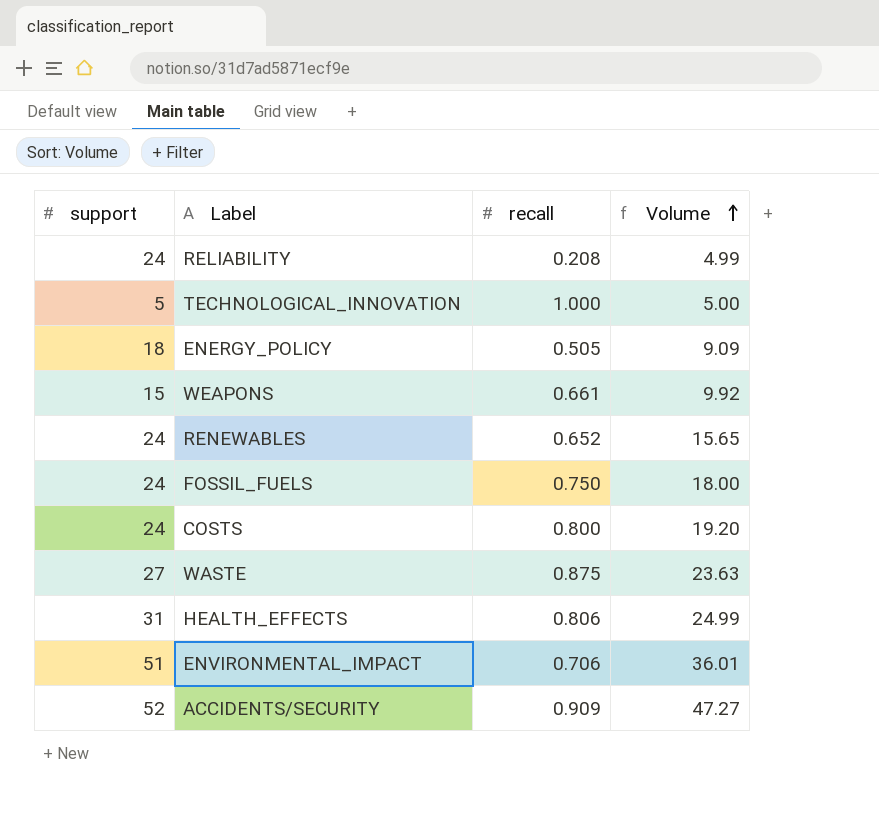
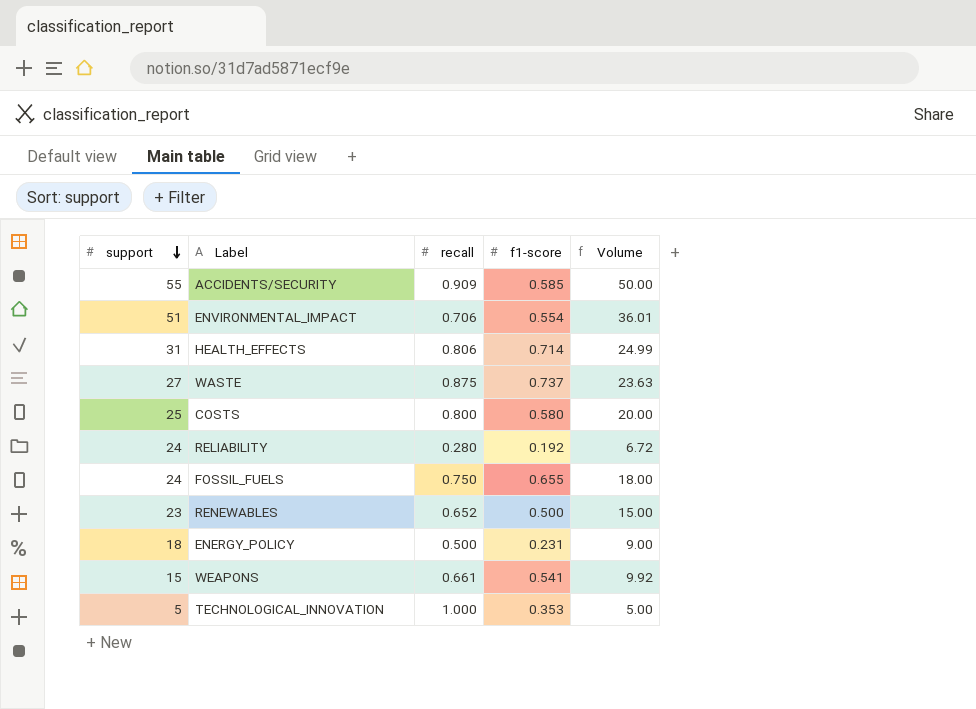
row order: Volume ascending -> support descending
column f1-score | position: none -> 4
ACCIDENTS/SECURITY | support: 52 -> 55
ACCIDENTS/SECURITY | Volume: 47.27 -> 50.00
COSTS | support: 24 -> 25
COSTS | Volume: 19.20 -> 20.00
RELIABILITY | recall: 0.208 -> 0.280
RELIABILITY | Volume: 4.99 -> 6.72
RENEWABLES | support: 24 -> 23
RENEWABLES | Volume: 15.65 -> 15.00
ENERGY_POLICY | recall: 0.505 -> 0.500
ENERGY_POLICY | Volume: 9.09 -> 9.00

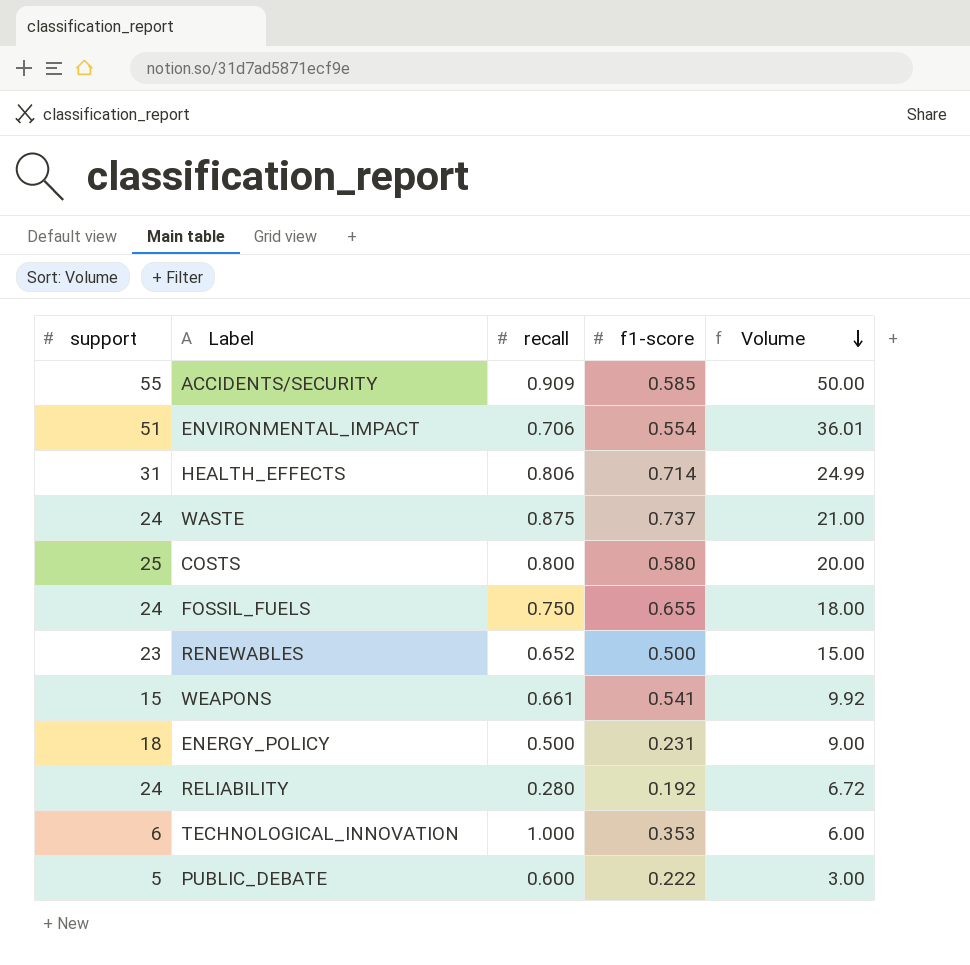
row order: support descending -> Volume descending
WASTE | support: 27 -> 24
WASTE | Volume: 23.63 -> 21.00
TECHNOLOGICAL_INNOVATION | support: 5 -> 6
TECHNOLOGICAL_INNOVATION | Volume: 5.00 -> 6.00
row PUBLIC_DEBATE: none -> 5 | 0.600 | 0.222 | 3.00

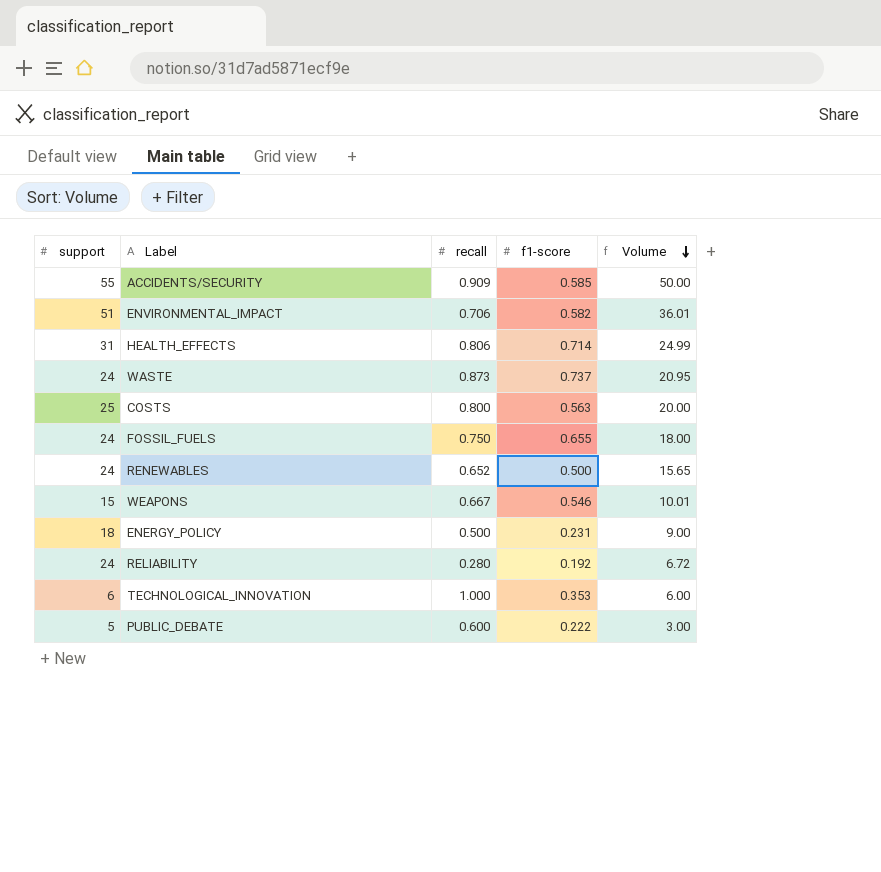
ENVIRONMENTAL_IMPACT | f1-score: 0.554 -> 0.582
WASTE | recall: 0.875 -> 0.873
WASTE | Volume: 21.00 -> 20.95
COSTS | f1-score: 0.580 -> 0.563
RENEWABLES | support: 23 -> 24
RENEWABLES | Volume: 15.00 -> 15.65
WEAPONS | recall: 0.661 -> 0.667
WEAPONS | f1-score: 0.541 -> 0.546
WEAPONS | Volume: 9.92 -> 10.01

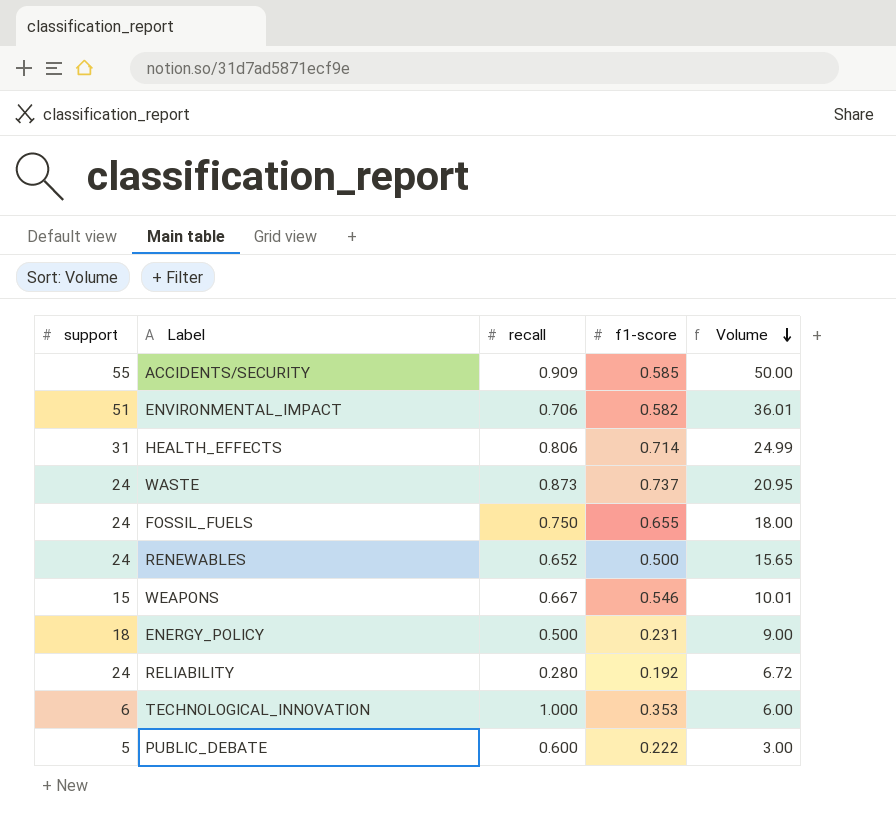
row COSTS: 25 | 0.800 | 0.563 | 20.00 -> none

